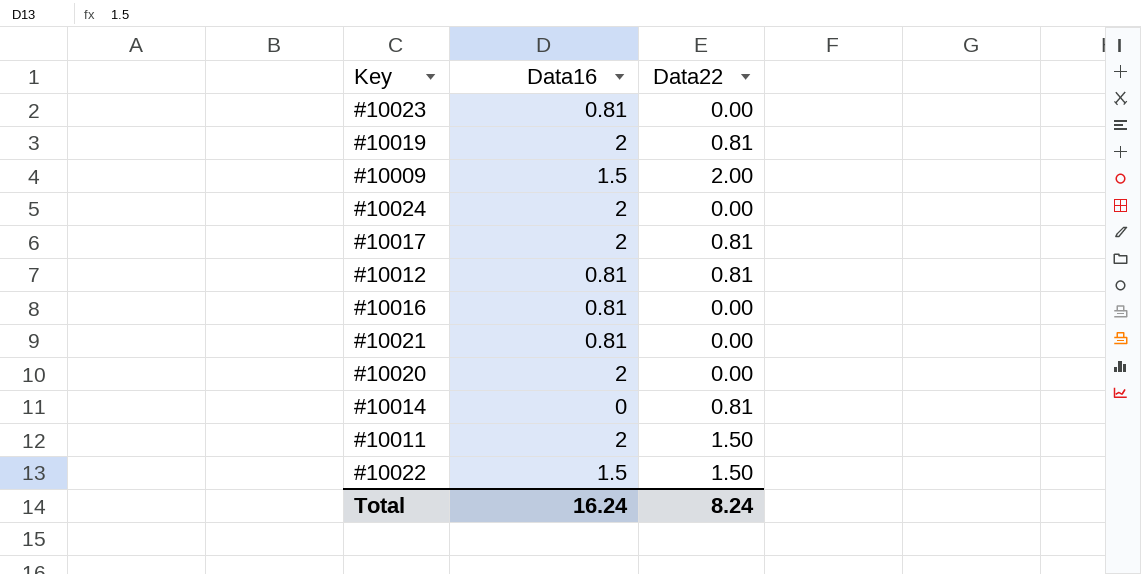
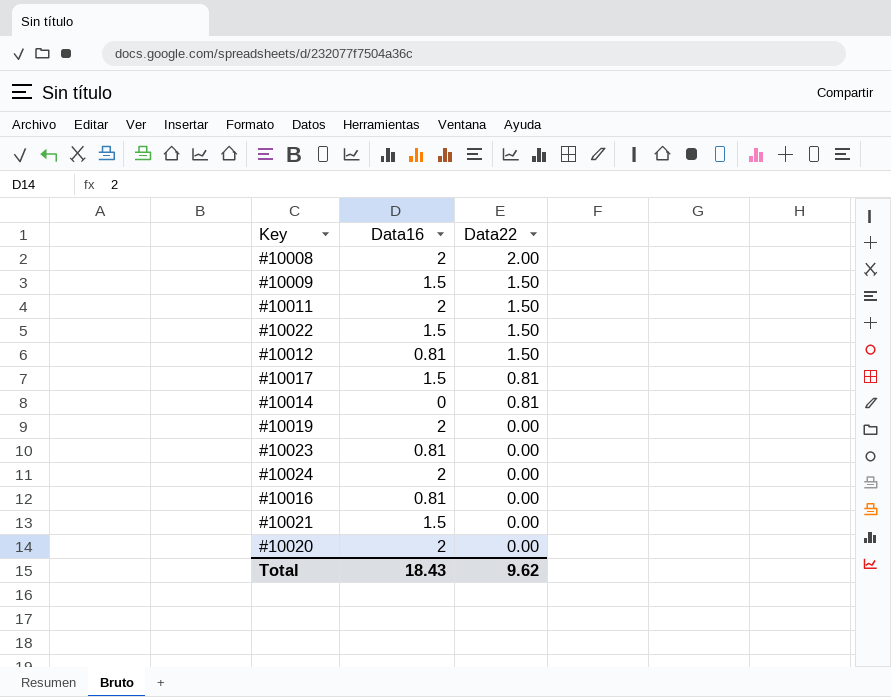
row order: none -> Data22 descending
row #10008: none -> 2 | 2.00
#10009 | Data22: 2.00 -> 1.50
#10012 | Data22: 0.81 -> 1.50
#10017 | Data16: 2 -> 1.5
#10019 | Data22: 0.81 -> 0.00
#10021 | Data16: 0.81 -> 1.5
Total | Data16: 16.24 -> 18.43
Total | Data22: 8.24 -> 9.62

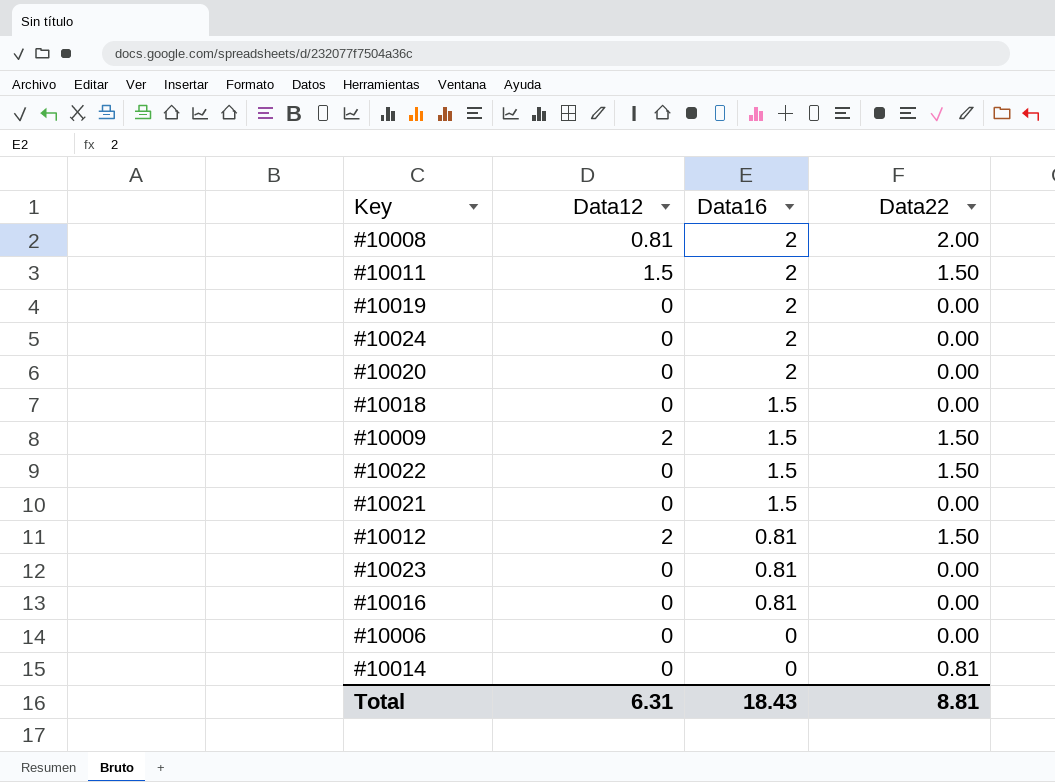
row order: Data22 descending -> Data16 descending
column Data12 | position: none -> 2
row #10017: 1.5 | 0.81 -> none
row #10018: none -> 0 | 1.5 | 0.00
row #10006: none -> 0 | 0 | 0.00
Total | Data22: 9.62 -> 8.81

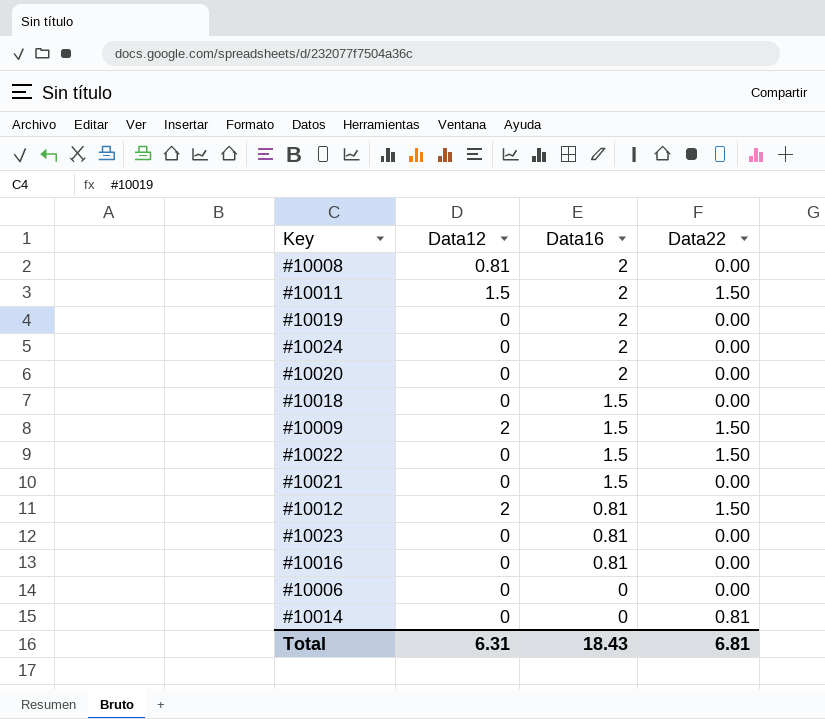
#10008 | Data22: 2.00 -> 0.00
Total | Data22: 8.81 -> 6.81

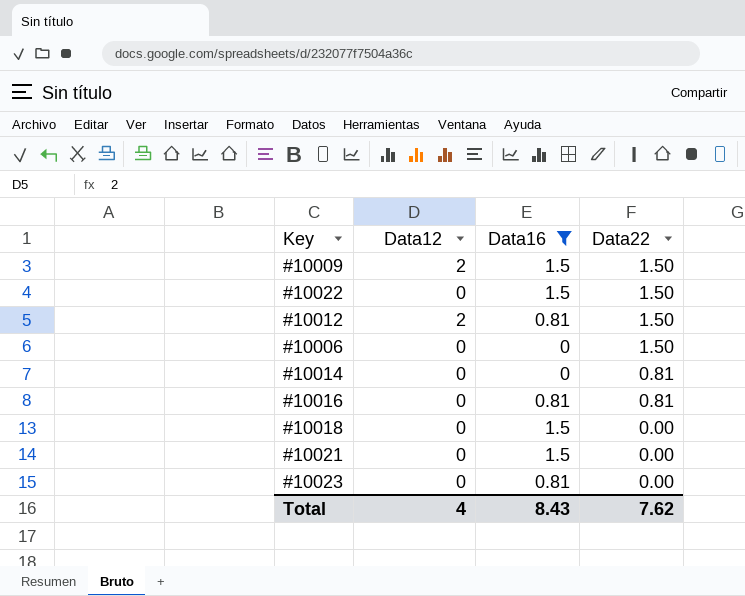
filter: none -> Data16 != 2
row order: Data16 descending -> Data22 descending
#10006 | Data22: 0.00 -> 1.50
#10016 | Data22: 0.00 -> 0.81
Total | Data12: 6.31 -> 4
Total | Data16: 18.43 -> 8.43
Total | Data22: 6.81 -> 7.62

